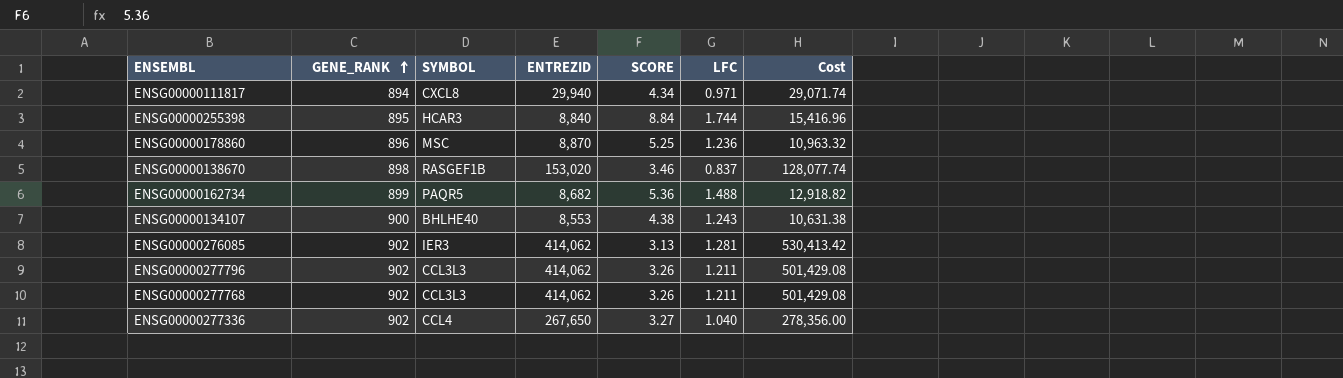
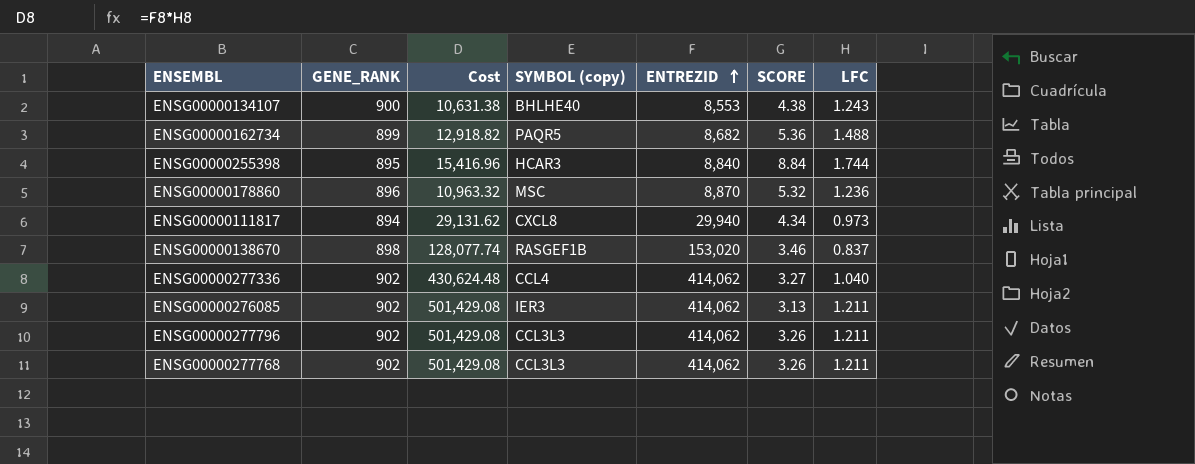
row order: GENE_RANK ascending -> ENTREZID ascending
column Cost | position: 7 -> 3
column name: SYMBOL -> SYMBOL (copy)
ENSG00000178860 | SCORE: 5.25 -> 5.32
ENSG00000111817 | Cost: 29,071.74 -> 29,131.62
ENSG00000111817 | LFC: 0.971 -> 0.973
ENSG00000277336 | Cost: 278,356.00 -> 430,624.48
ENSG00000277336 | ENTREZID: 267,650 -> 414,062
ENSG00000276085 | Cost: 530,413.42 -> 501,429.08
ENSG00000276085 | LFC: 1.281 -> 1.211

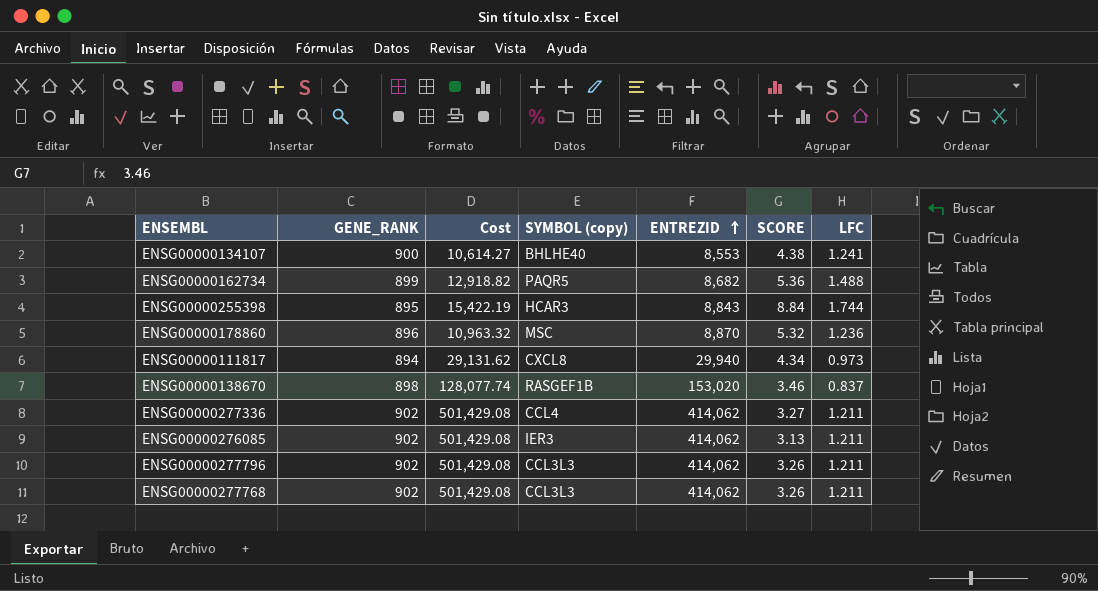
ENSG00000134107 | Cost: 10,631.38 -> 10,614.27
ENSG00000134107 | LFC: 1.243 -> 1.241
ENSG00000255398 | Cost: 15,416.96 -> 15,422.19
ENSG00000255398 | ENTREZID: 8,840 -> 8,843
ENSG00000277336 | Cost: 430,624.48 -> 501,429.08
ENSG00000277336 | LFC: 1.040 -> 1.211

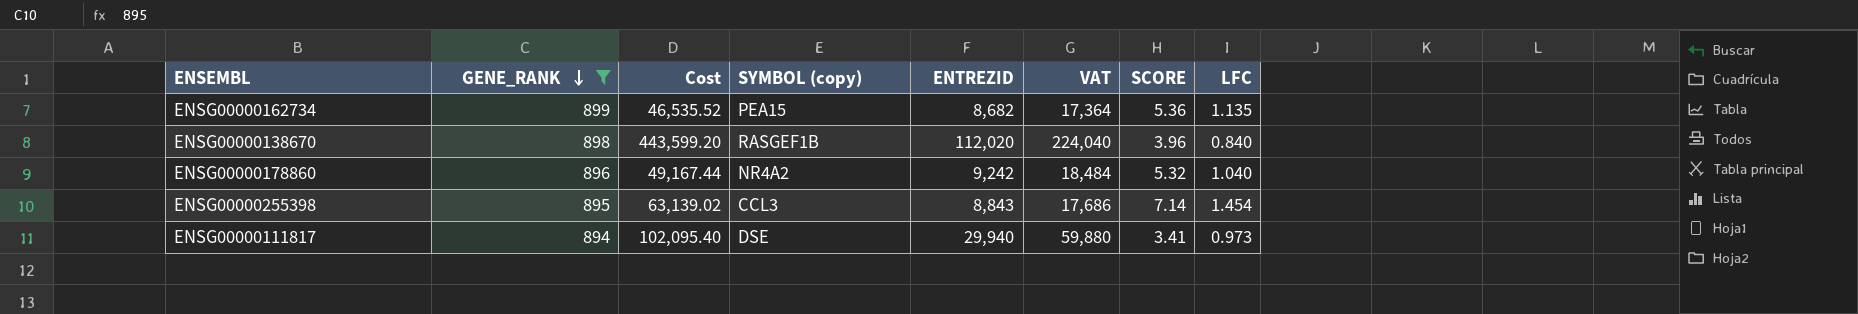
filter: none -> GENE_RANK <= 899
row order: ENTREZID ascending -> GENE_RANK descending
column Cost | formula: [ENTREZID] * [LFC] -> [ENTREZID] * [SCORE]
column VAT | formula: none -> [ENTREZID] * 2
ENSG00000162734 | SYMBOL (copy): PAQR5 -> PEA15
ENSG00000162734 | LFC: 1.488 -> 1.135
ENSG00000138670 | ENTREZID: 153,020 -> 112,020
ENSG00000138670 | SCORE: 3.46 -> 3.96
ENSG00000138670 | LFC: 0.837 -> 0.840
ENSG00000178860 | SYMBOL (copy): MSC -> NR4A2
ENSG00000178860 | ENTREZID: 8,870 -> 9,242
ENSG00000178860 | LFC: 1.236 -> 1.040
ENSG00000255398 | SYMBOL (copy): HCAR3 -> CCL3
ENSG00000255398 | SCORE: 8.84 -> 7.14
ENSG00000255398 | LFC: 1.744 -> 1.454
ENSG00000111817 | SYMBOL (copy): CXCL8 -> DSE
ENSG00000111817 | SCORE: 4.34 -> 3.41

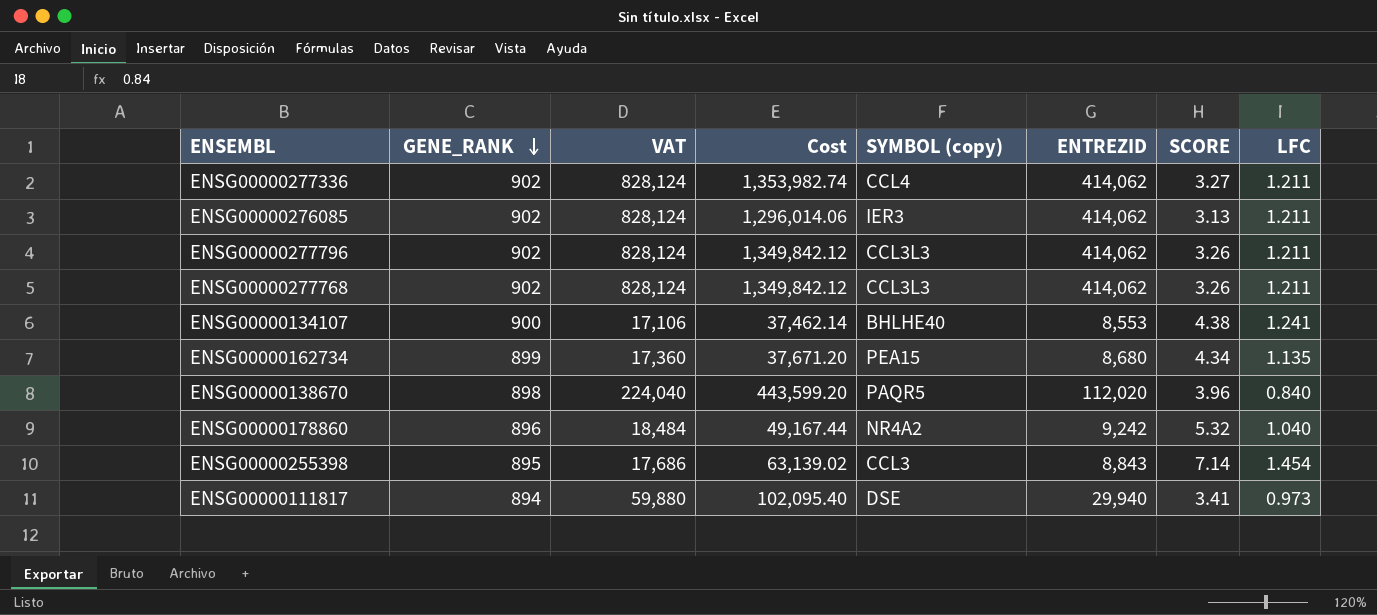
filter: GENE_RANK <= 899 -> none
column VAT | position: 6 -> 3
ENSG00000162734 | VAT: 17,364 -> 17,360
ENSG00000162734 | Cost: 46,535.52 -> 37,671.20
ENSG00000162734 | ENTREZID: 8,682 -> 8,680
ENSG00000162734 | SCORE: 5.36 -> 4.34
ENSG00000138670 | SYMBOL (copy): RASGEF1B -> PAQR5

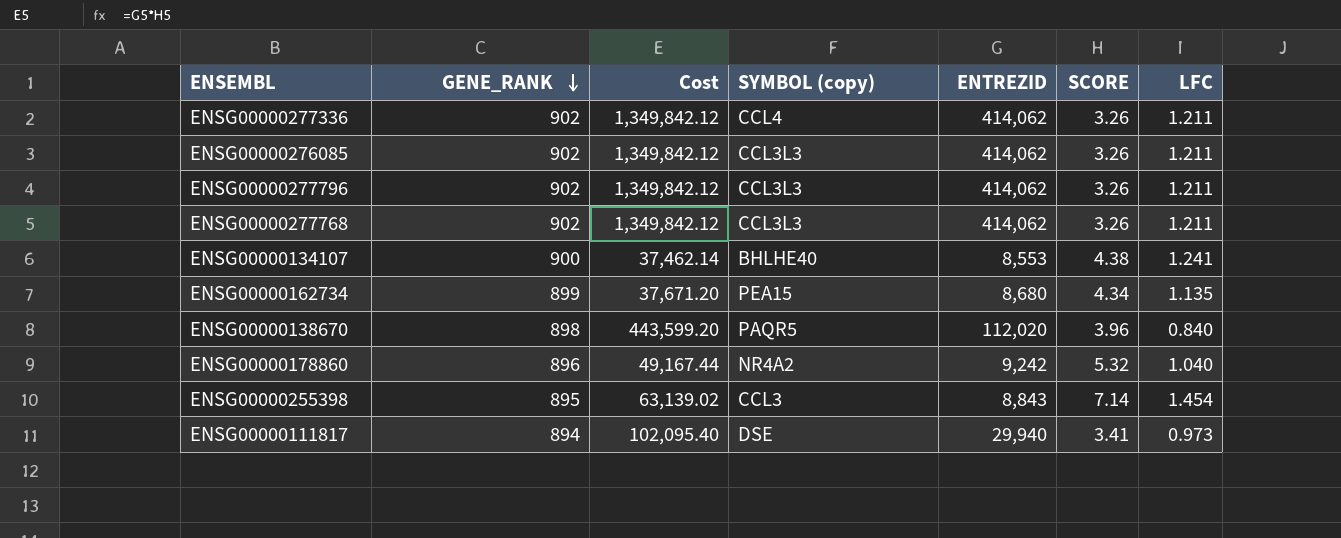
column VAT | formula: [ENTREZID] * 2 -> none
ENSG00000277336 | Cost: 1,353,982.74 -> 1,349,842.12
ENSG00000277336 | SCORE: 3.27 -> 3.26
ENSG00000276085 | Cost: 1,296,014.06 -> 1,349,842.12
ENSG00000276085 | SYMBOL (copy): IER3 -> CCL3L3
ENSG00000276085 | SCORE: 3.13 -> 3.26

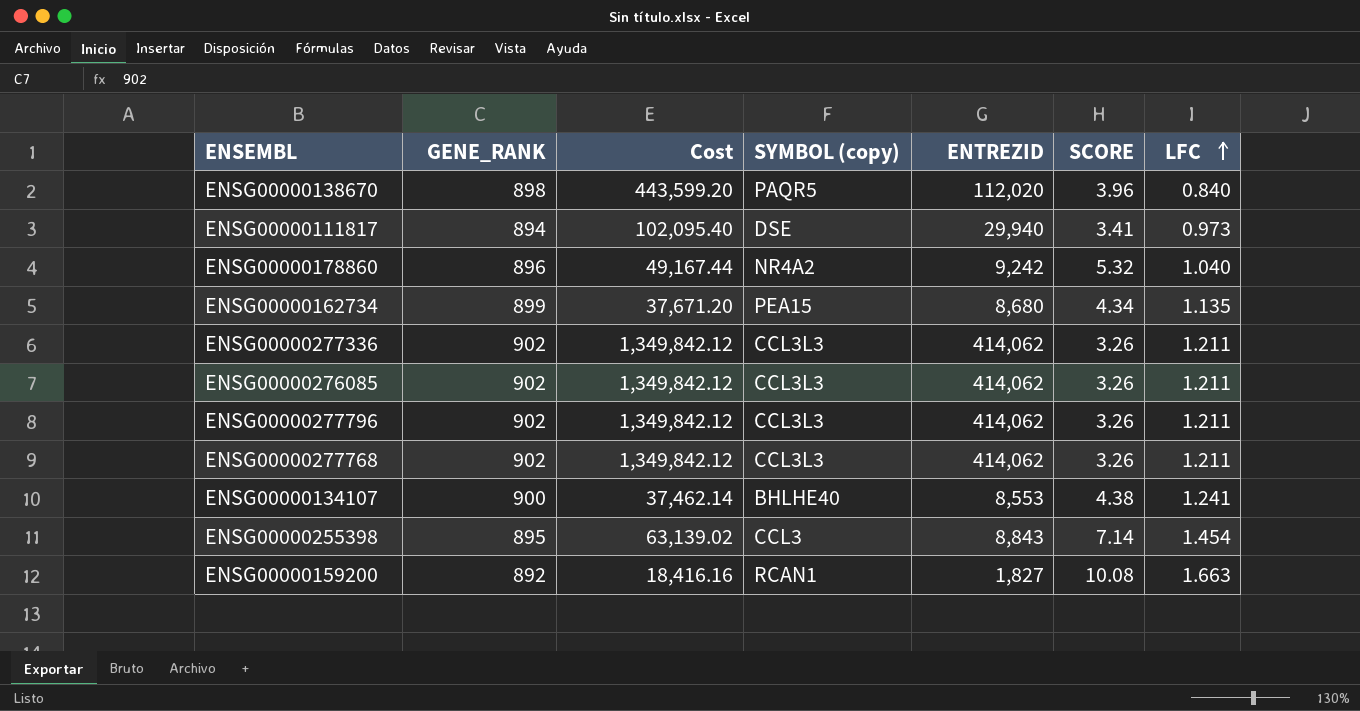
row order: GENE_RANK descending -> LFC ascending
ENSG00000277336 | SYMBOL (copy): CCL4 -> CCL3L3
row ENSG00000159200: none -> 892 | 18,416.16 | RCAN1 | 1,827 | 10.08 | 1.663

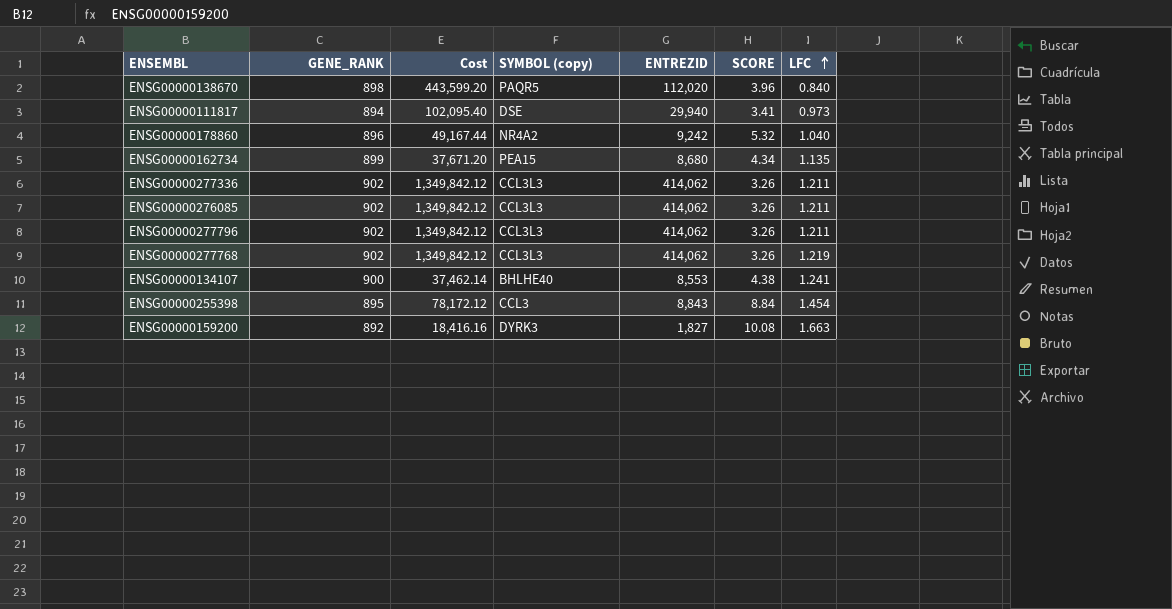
ENSG00000277768 | LFC: 1.211 -> 1.219
ENSG00000255398 | Cost: 63,139.02 -> 78,172.12
ENSG00000255398 | SCORE: 7.14 -> 8.84
ENSG00000159200 | SYMBOL (copy): RCAN1 -> DYRK3

